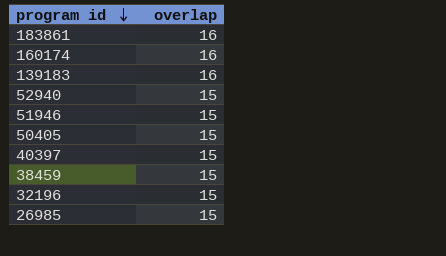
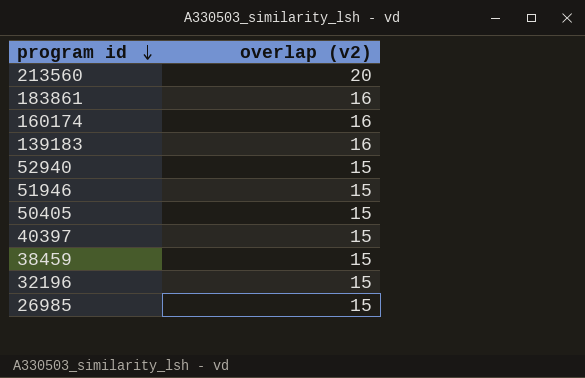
column name: overlap -> overlap (v2)
row 213560: none -> 20

